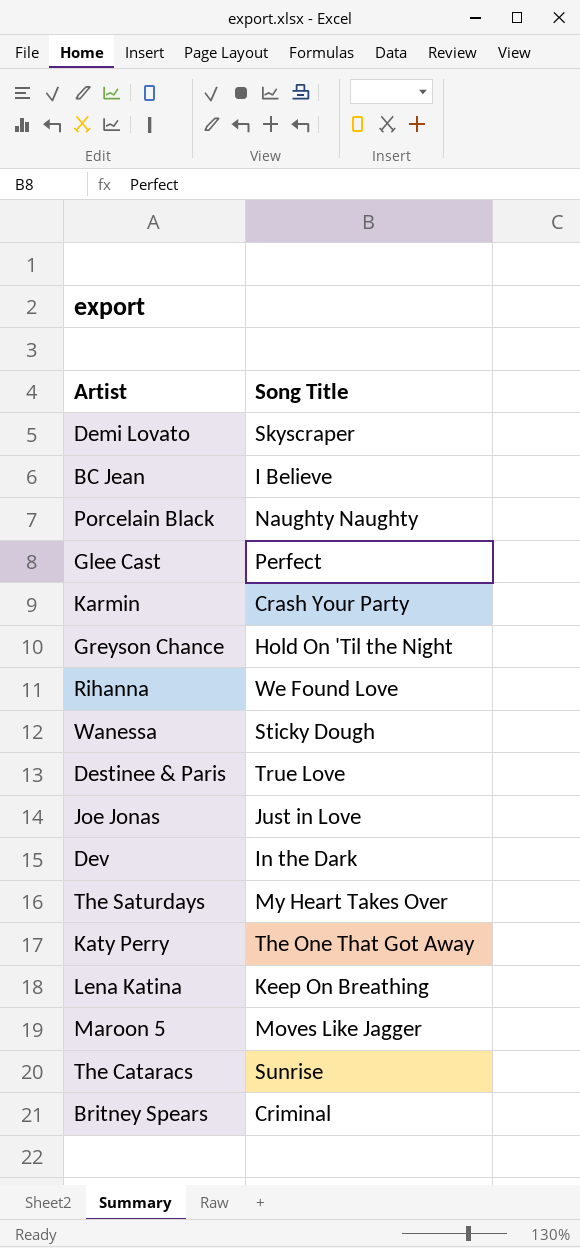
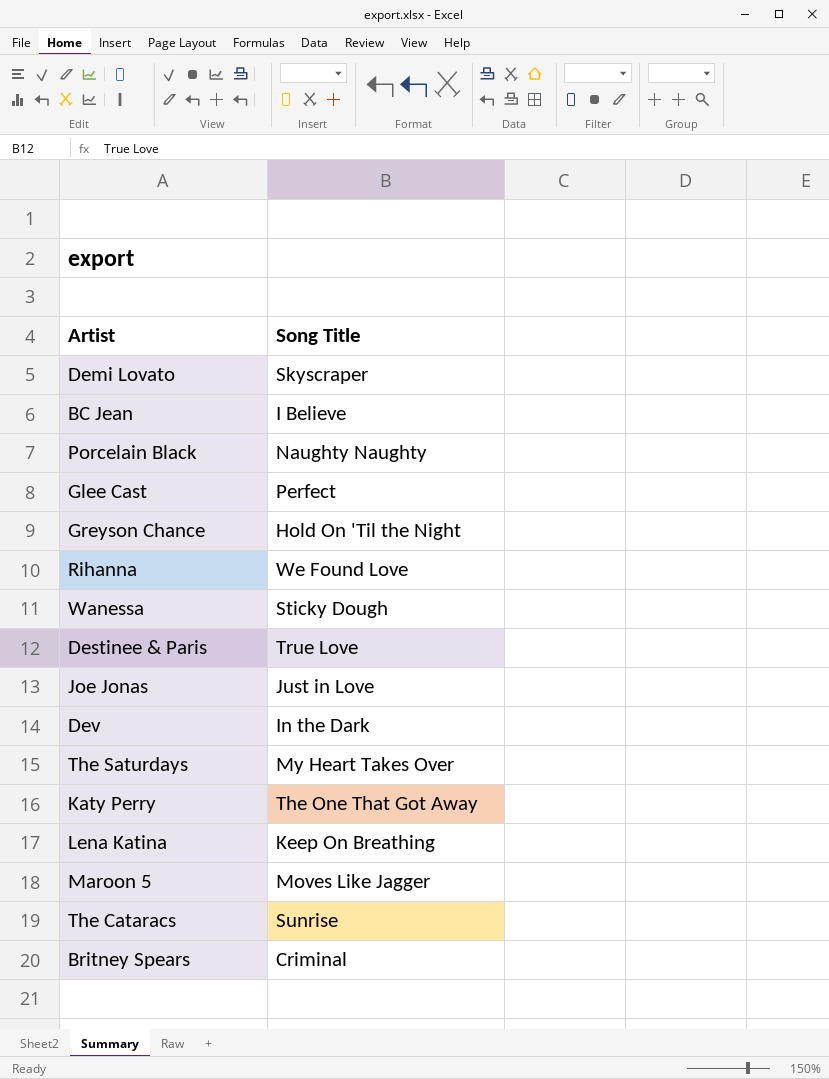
row Karmin: Crash Your Party -> none

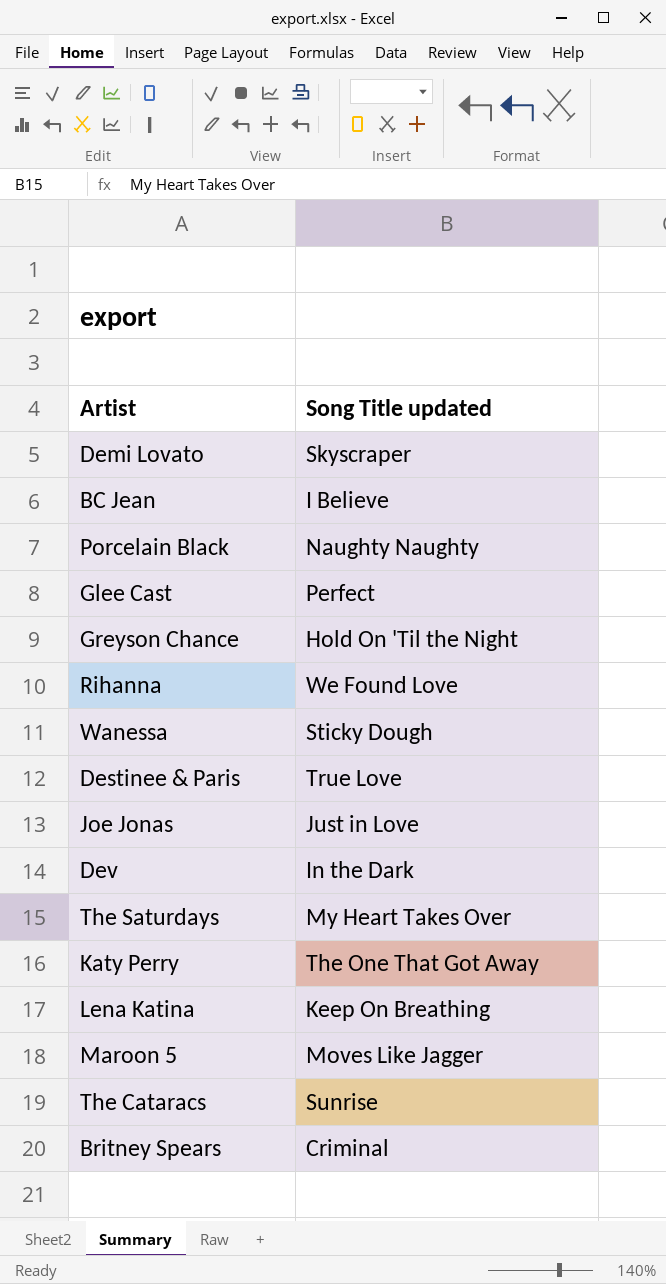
column name: Song Title -> Song Title updated

